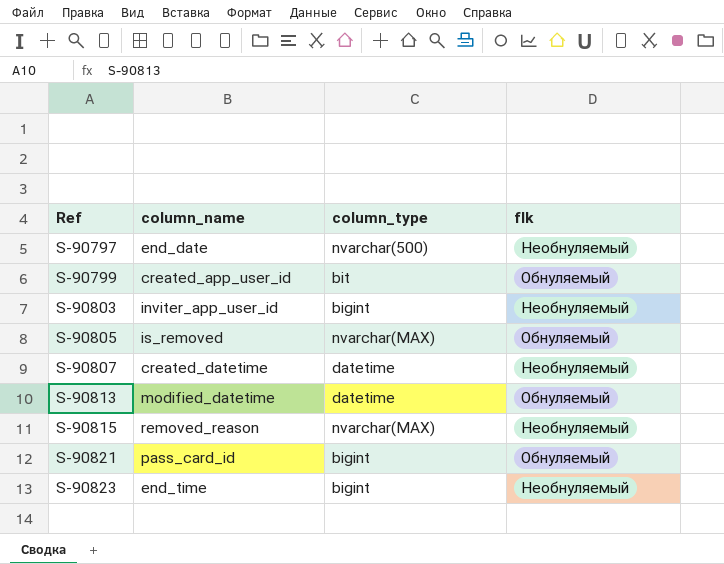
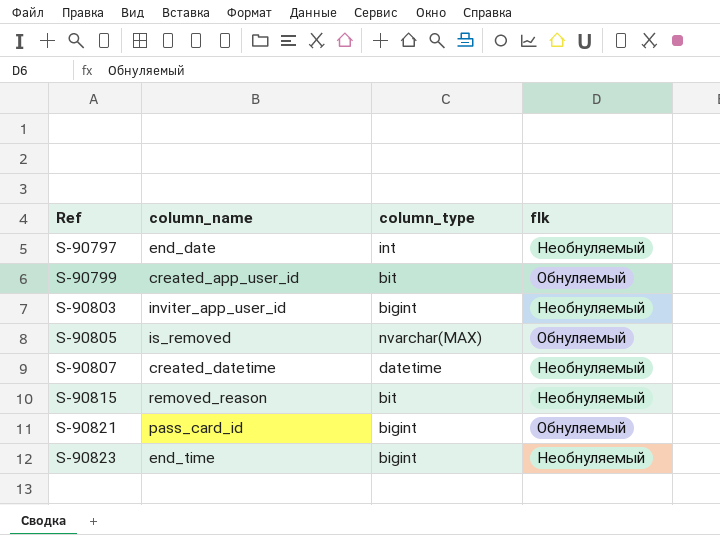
row S-90813: modified_datetime | datetime | Обнуляемый -> none
S-90797 | column_type: nvarchar(500) -> int
S-90815 | column_type: nvarchar(MAX) -> bit

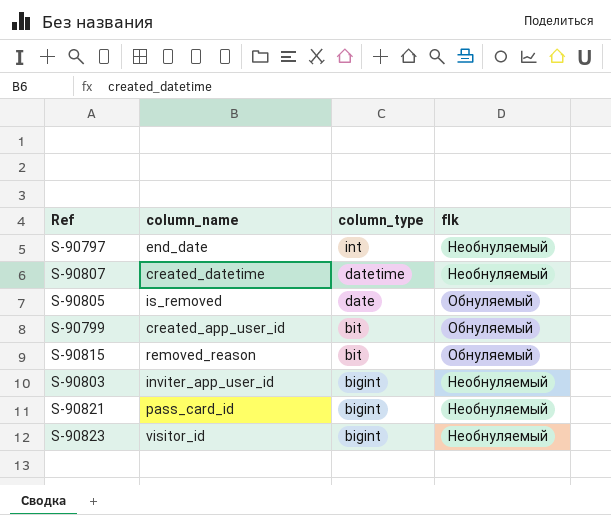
row order: Ref ascending -> column_type descending
S-90805 | column_type: nvarchar(MAX) -> date
S-90815 | flk: Необнуляемый -> Обнуляемый
S-90821 | flk: Обнуляемый -> Необнуляемый
S-90823 | column_name: end_time -> visitor_id

